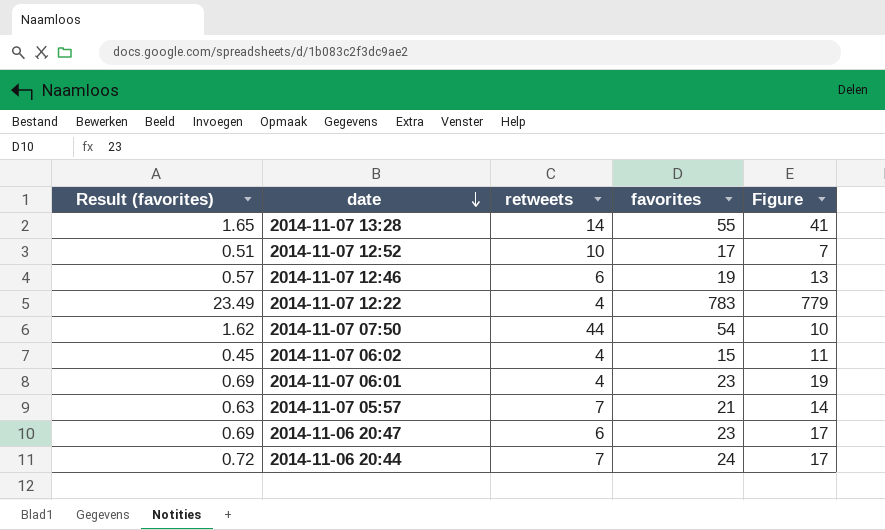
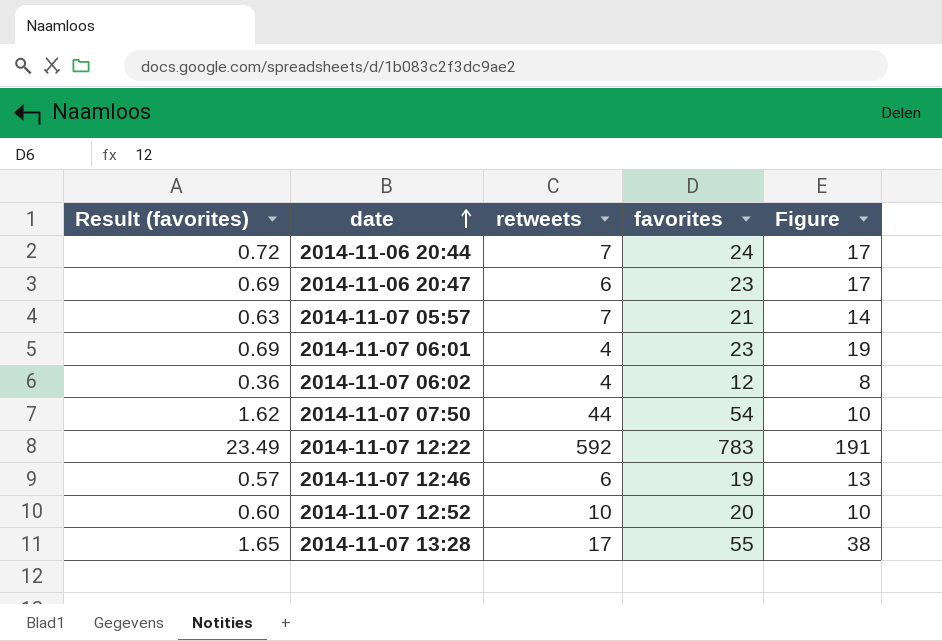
row order: date descending -> date ascending
2014-11-07 06:02 | Result (favorites): 0.45 -> 0.36
2014-11-07 06:02 | favorites: 15 -> 12
2014-11-07 06:02 | Figure: 11 -> 8
2014-11-07 12:22 | retweets: 4 -> 592
2014-11-07 12:22 | Figure: 779 -> 191
2014-11-07 12:52 | Result (favorites): 0.51 -> 0.60
2014-11-07 12:52 | favorites: 17 -> 20
2014-11-07 12:52 | Figure: 7 -> 10
2014-11-07 13:28 | retweets: 14 -> 17
2014-11-07 13:28 | Figure: 41 -> 38

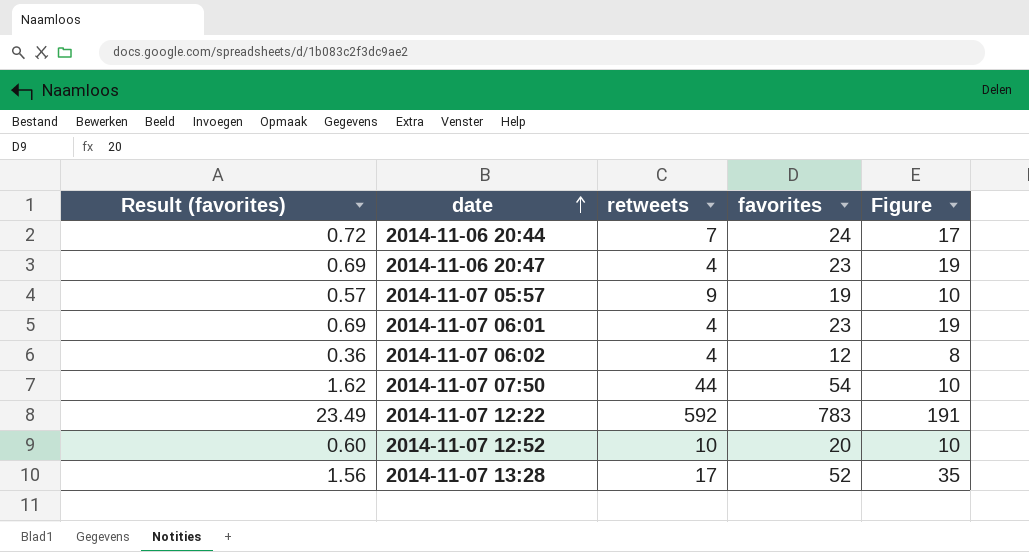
row 2014-11-07 12:46: 0.57 | 6 | 19 | 13 -> none
2014-11-06 20:47 | retweets: 6 -> 4
2014-11-06 20:47 | Figure: 17 -> 19
2014-11-07 05:57 | Result (favorites): 0.63 -> 0.57
2014-11-07 05:57 | retweets: 7 -> 9
2014-11-07 05:57 | favorites: 21 -> 19
2014-11-07 05:57 | Figure: 14 -> 10
2014-11-07 13:28 | Result (favorites): 1.65 -> 1.56
2014-11-07 13:28 | favorites: 55 -> 52
2014-11-07 13:28 | Figure: 38 -> 35

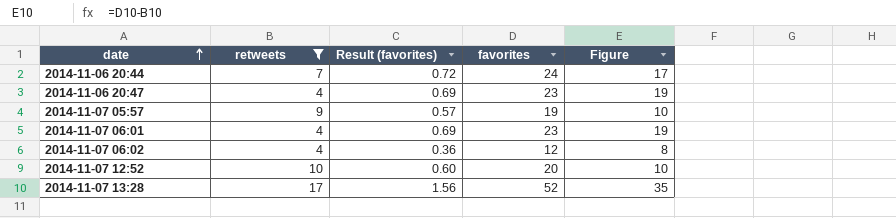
filter: none -> retweets <= 17
column Result (favorites) | position: 1 -> 3

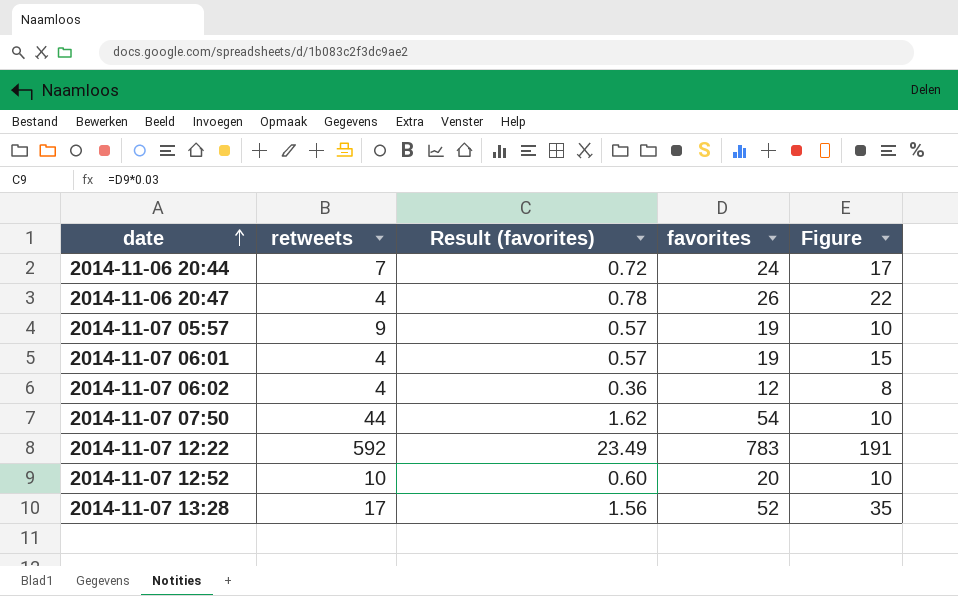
filter: retweets <= 17 -> none
2014-11-06 20:47 | Result (favorites): 0.69 -> 0.78
2014-11-06 20:47 | favorites: 23 -> 26
2014-11-06 20:47 | Figure: 19 -> 22
2014-11-07 06:01 | Result (favorites): 0.69 -> 0.57
2014-11-07 06:01 | favorites: 23 -> 19
2014-11-07 06:01 | Figure: 19 -> 15

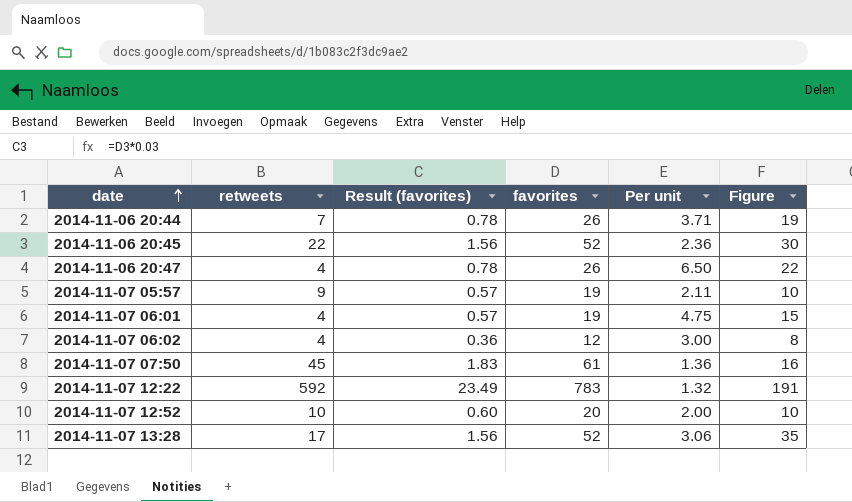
column Per unit | formula: none -> [favorites] / [retweets]
2014-11-06 20:44 | Result (favorites): 0.72 -> 0.78
2014-11-06 20:44 | favorites: 24 -> 26
2014-11-06 20:44 | Figure: 17 -> 19
row 2014-11-06 20:45: none -> 22 | 1.56 | 52 | 2.36 | 30
2014-11-07 07:50 | retweets: 44 -> 45
2014-11-07 07:50 | Result (favorites): 1.62 -> 1.83
2014-11-07 07:50 | favorites: 54 -> 61
2014-11-07 07:50 | Figure: 10 -> 16

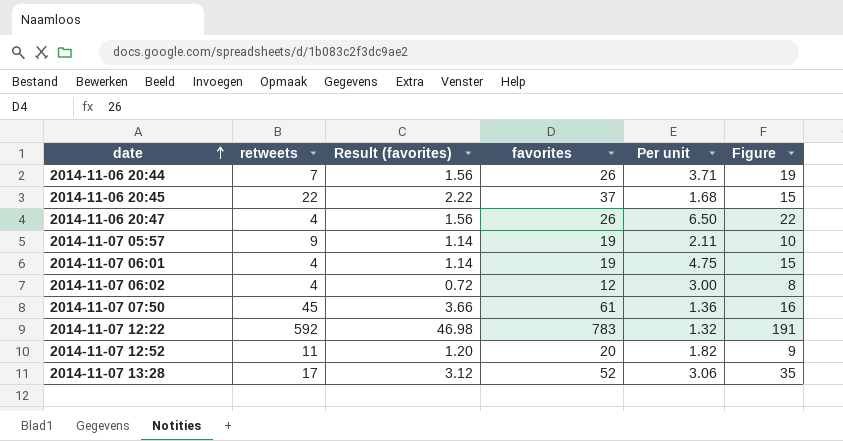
column Result (favorites) | formula: [favorites] * 0.03 -> [favorites] * 0.06
2014-11-06 20:45 | favorites: 52 -> 37
2014-11-06 20:45 | Per unit: 2.36 -> 1.68
2014-11-06 20:45 | Figure: 30 -> 15
2014-11-07 12:52 | retweets: 10 -> 11
2014-11-07 12:52 | Per unit: 2.00 -> 1.82
2014-11-07 12:52 | Figure: 10 -> 9

